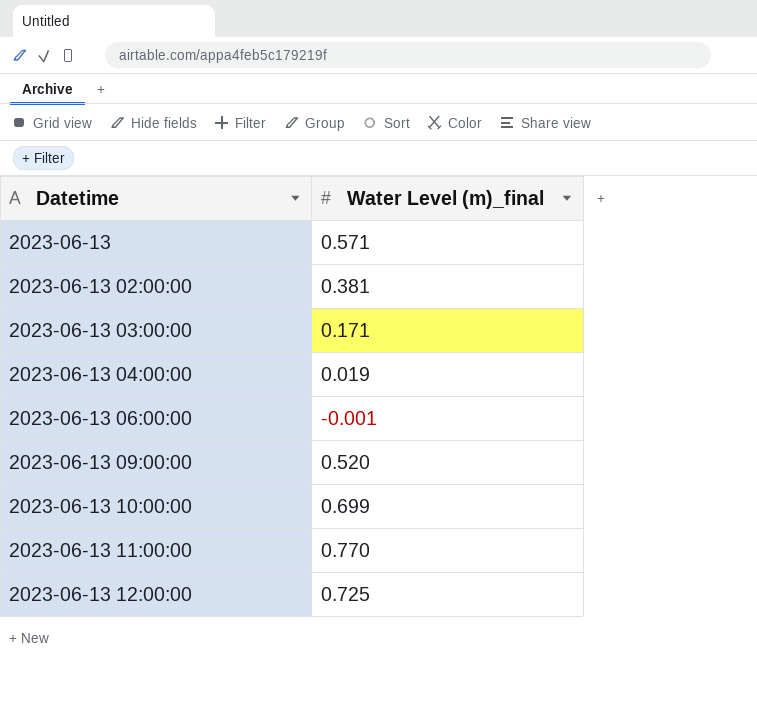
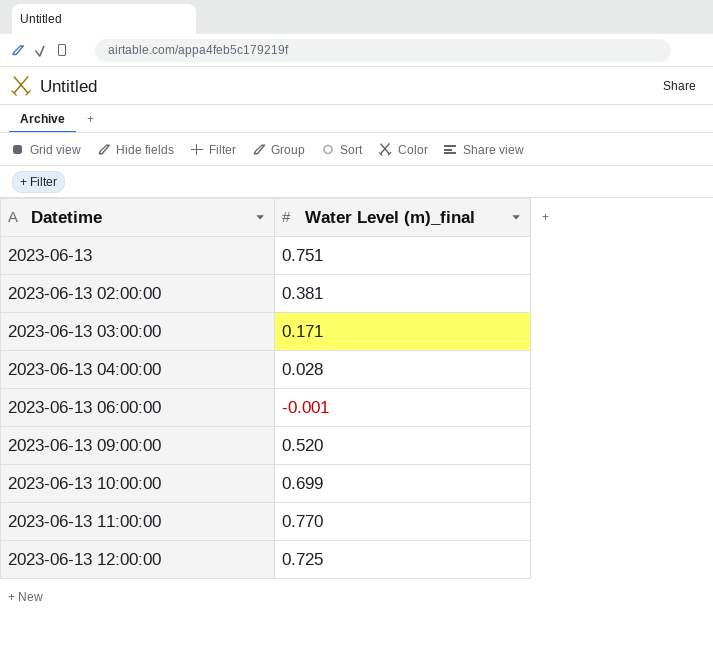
2023-06-13 | Water Level (m)_final: 0.571 -> 0.751
2023-06-13 04:00:00 | Water Level (m)_final: 0.019 -> 0.028

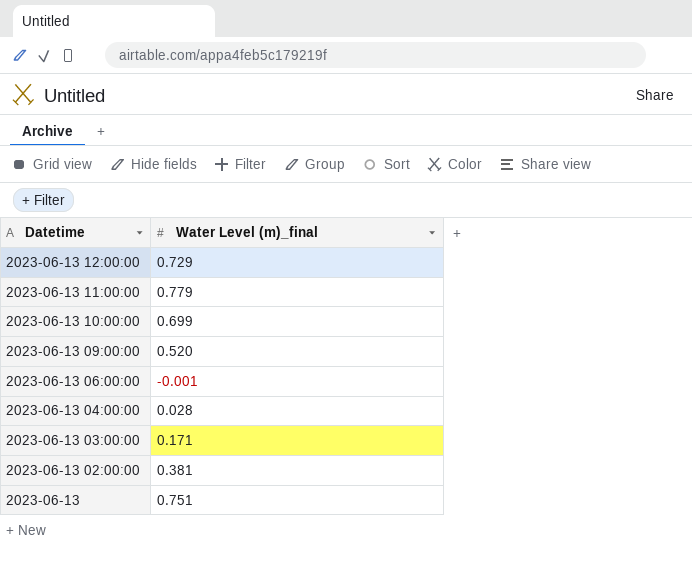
row order: Datetime ascending -> Datetime descending
2023-06-13 12:00:00 | Water Level (m)_final: 0.725 -> 0.729
2023-06-13 11:00:00 | Water Level (m)_final: 0.770 -> 0.779

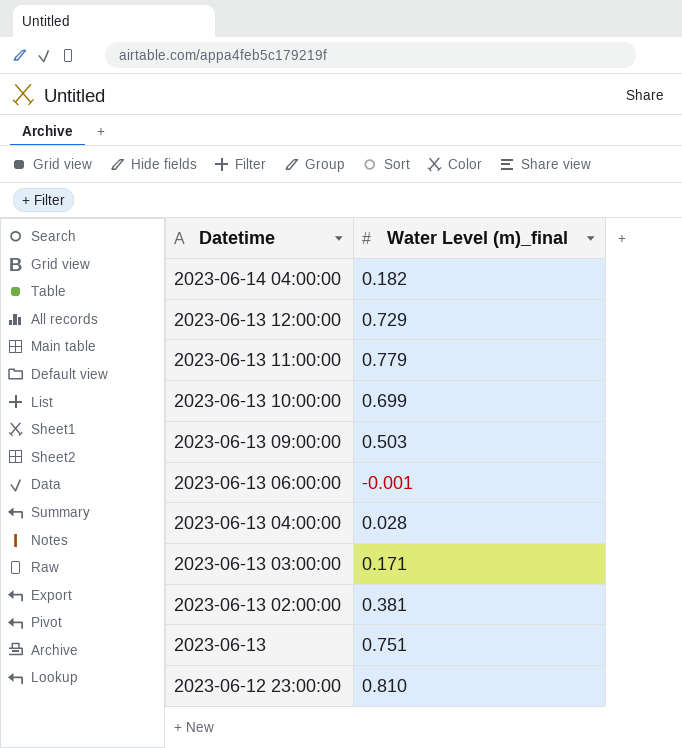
row 2023-06-14 04:00:00: none -> 0.182
2023-06-13 09:00:00 | Water Level (m)_final: 0.520 -> 0.503
row 2023-06-12 23:00:00: none -> 0.810

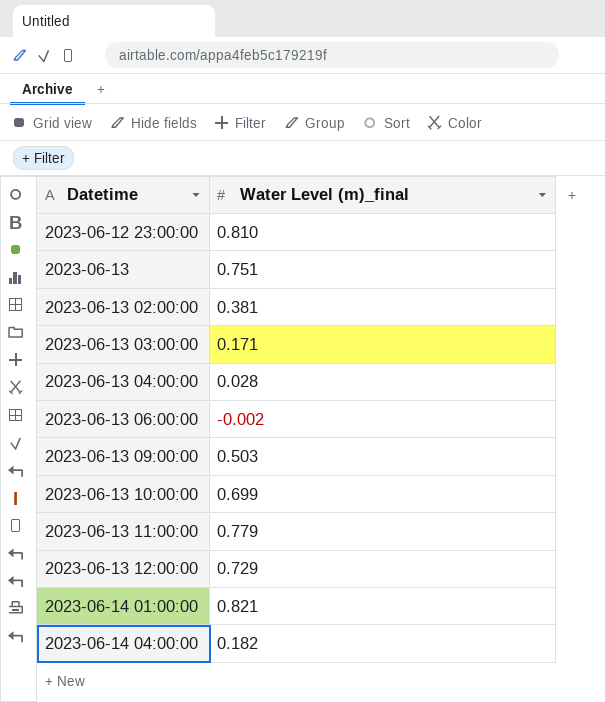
row order: Datetime descending -> Datetime ascending
2023-06-13 06:00:00 | Water Level (m)_final: -0.001 -> -0.002
row 2023-06-14 01:00:00: none -> 0.821

